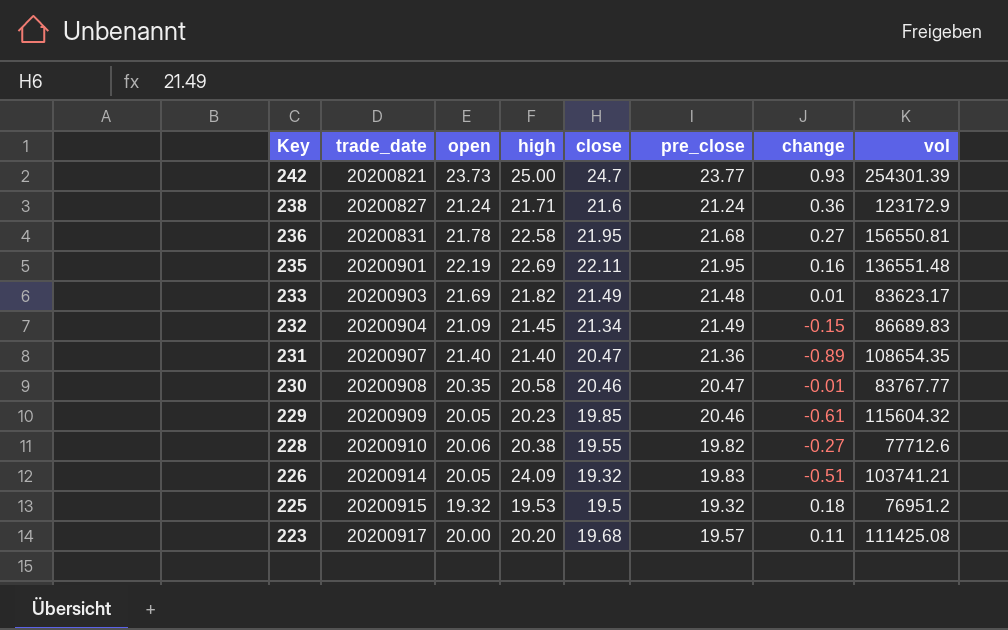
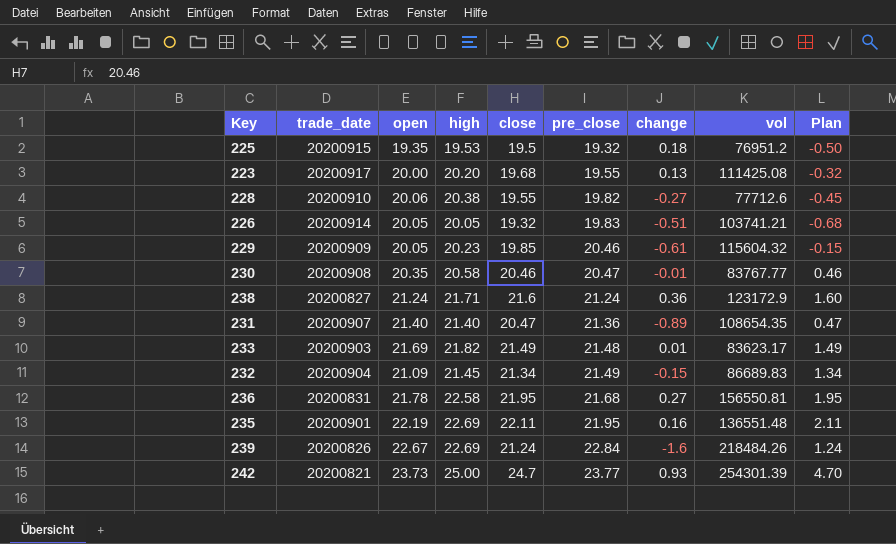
row order: Key descending -> pre_close ascending
column Plan | formula: none -> [close] - 20
225 | open: 19.32 -> 19.35
223 | pre_close: 19.57 -> 19.55
223 | change: 0.11 -> 0.13
226 | high: 24.09 -> 20.05
row 239: none -> 20200826 | 22.67 | 22.69 | 21.24 | 22.84 | -1.6 | 218484.26 | 1.24

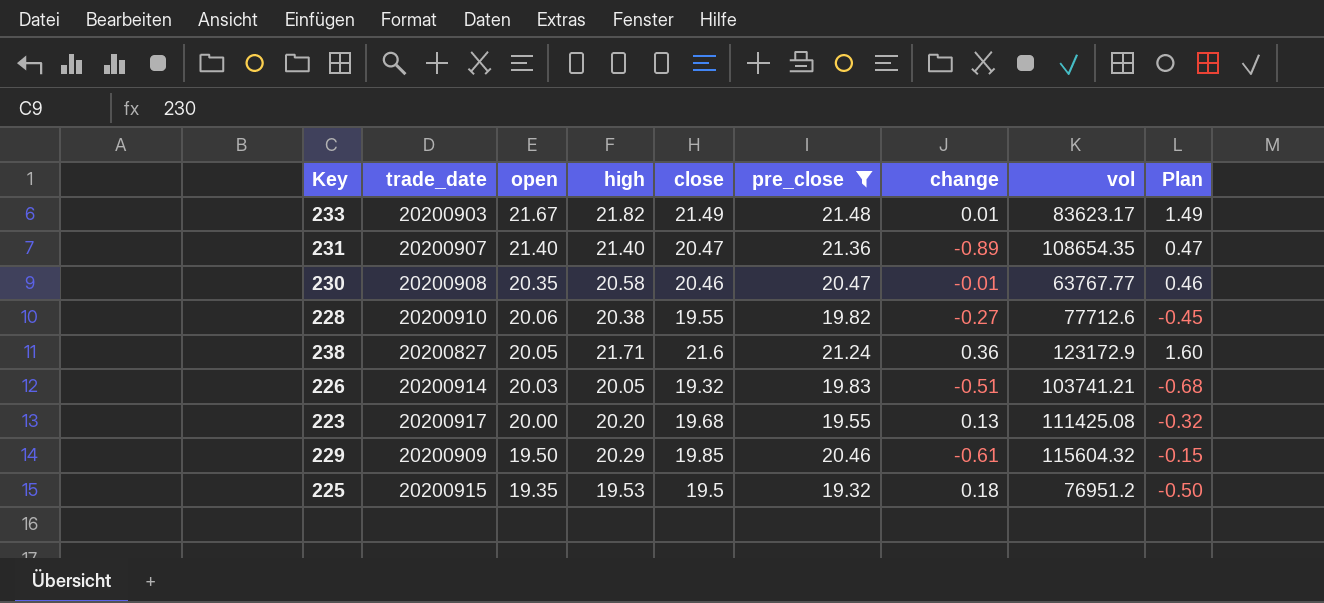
filter: none -> pre_close <= 21.48
row order: pre_close ascending -> open descending
233 | open: 21.69 -> 21.67
230 | vol: 83767.77 -> 63767.77
238 | open: 21.24 -> 20.05
226 | open: 20.05 -> 20.03
229 | open: 20.05 -> 19.50
229 | high: 20.23 -> 20.29

